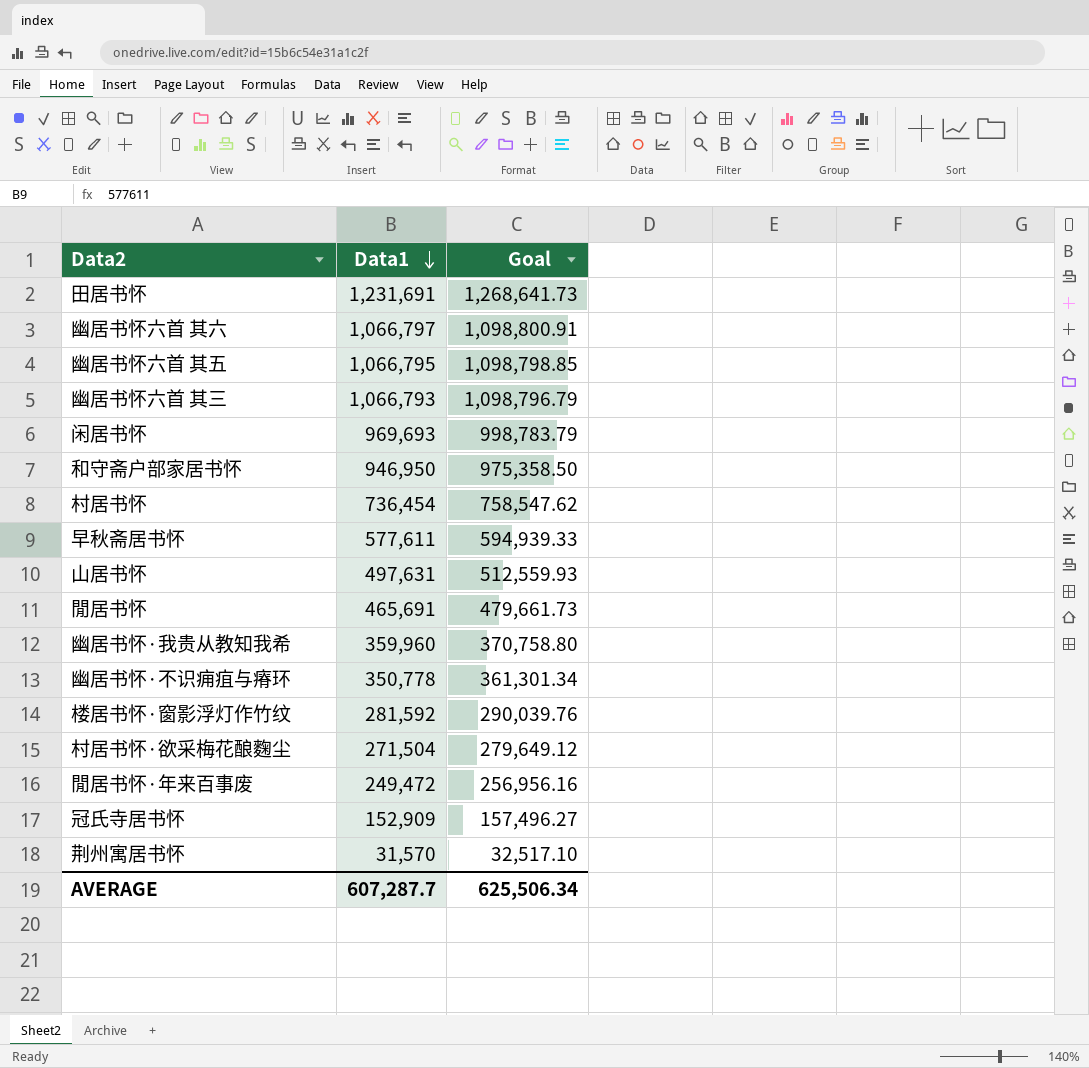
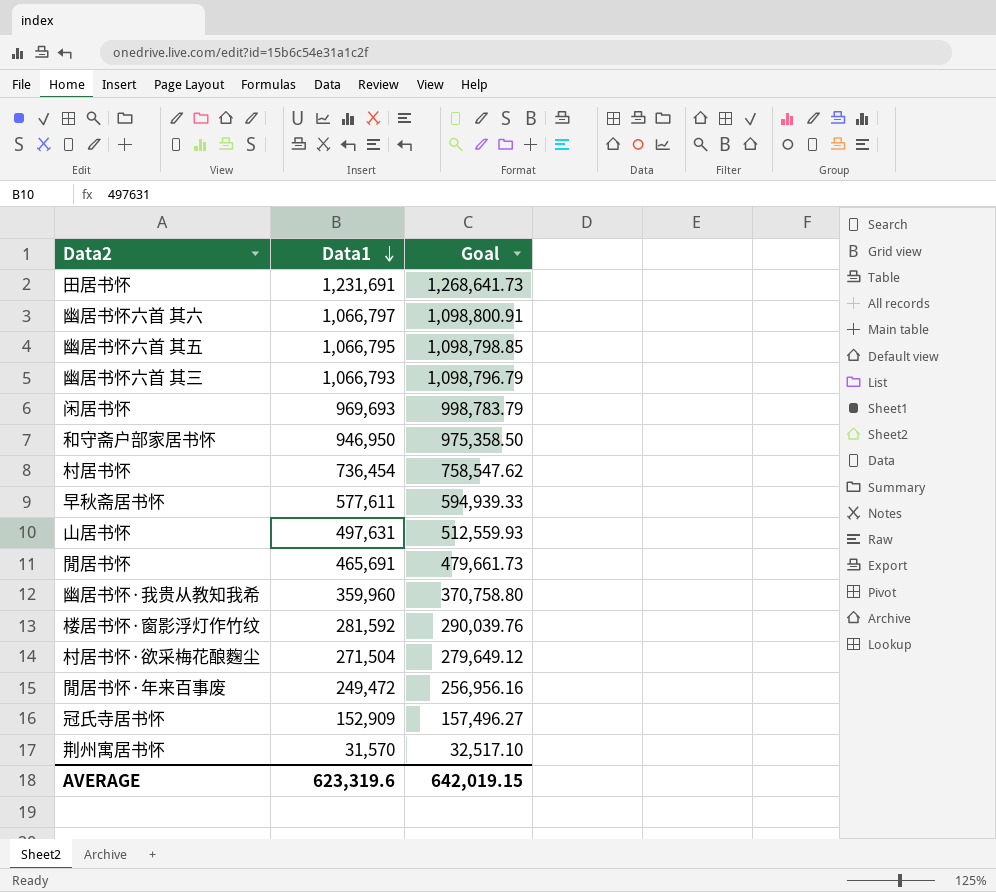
row 幽居书怀·不识痈疽与瘠环: 350,778 | 361,301.34 -> none
AVERAGE | Data1: 607,287.7 -> 623,319.6
AVERAGE | Goal: 625,506.34 -> 642,019.15

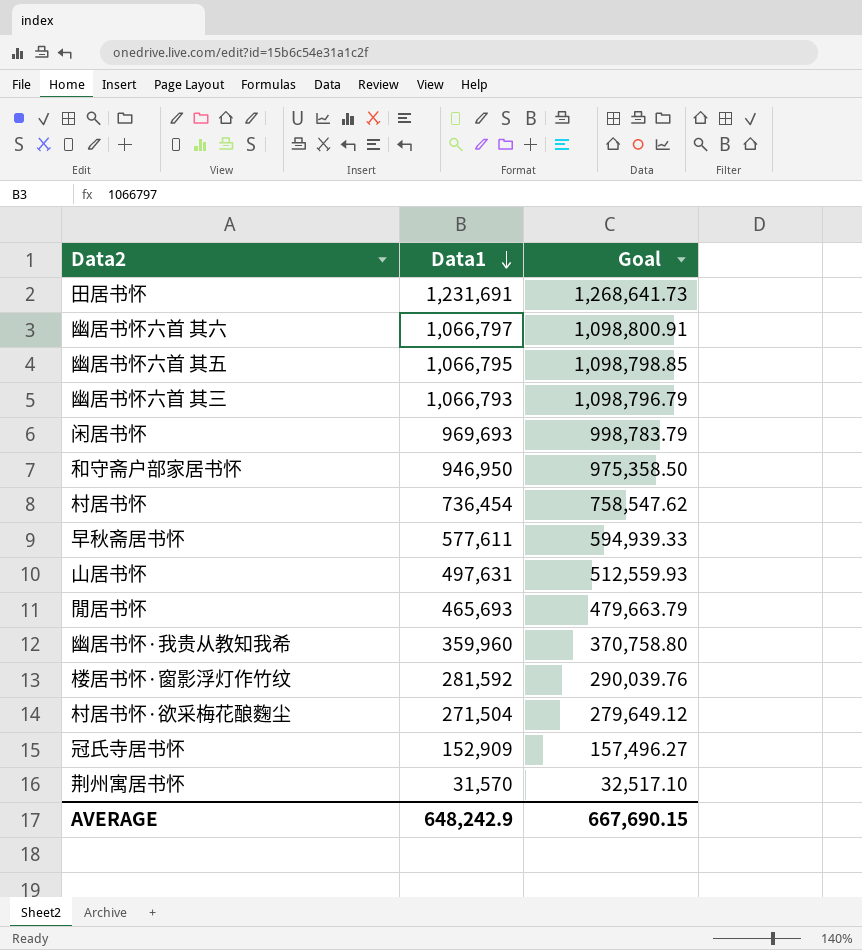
row 閒居书怀·年来百事废: 249,472 | 256,956.16 -> none
閒居书怀 | Data1: 465,691 -> 465,693
閒居书怀 | Goal: 479,661.73 -> 479,663.79
AVERAGE | Data1: 623,319.6 -> 648,242.9
AVERAGE | Goal: 642,019.15 -> 667,690.15

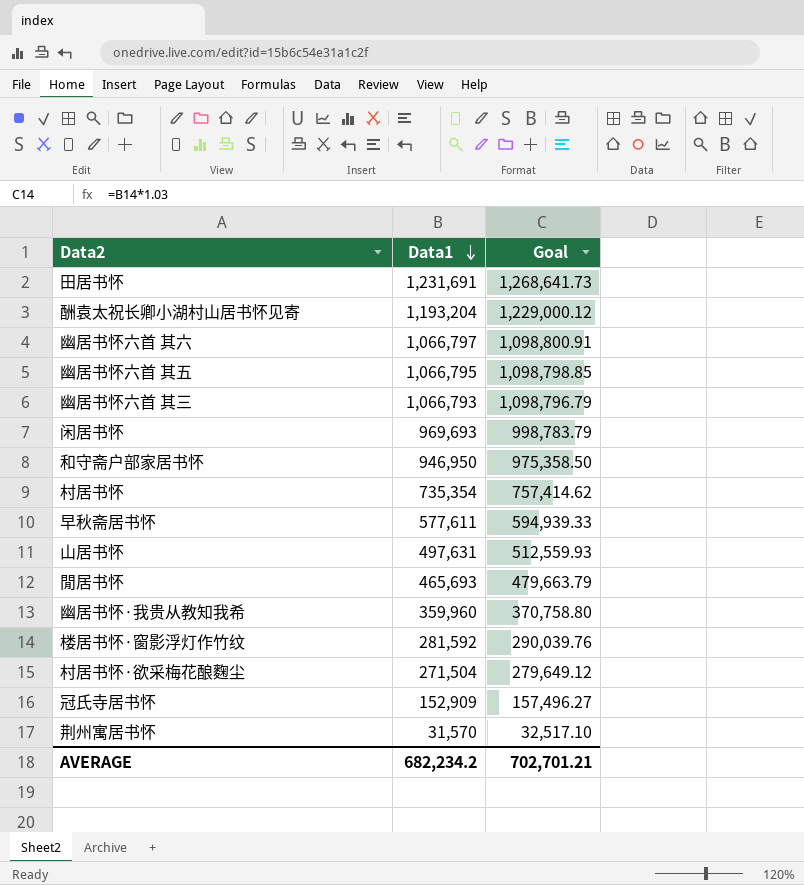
row 酬袁太祝长卿小湖村山居书怀见寄: none -> 1,193,204 | 1,229,000.12
村居书怀 | Data1: 736,454 -> 735,354
村居书怀 | Goal: 758,547.62 -> 757,414.62
AVERAGE | Data1: 648,242.9 -> 682,234.2
AVERAGE | Goal: 667,690.15 -> 702,701.21

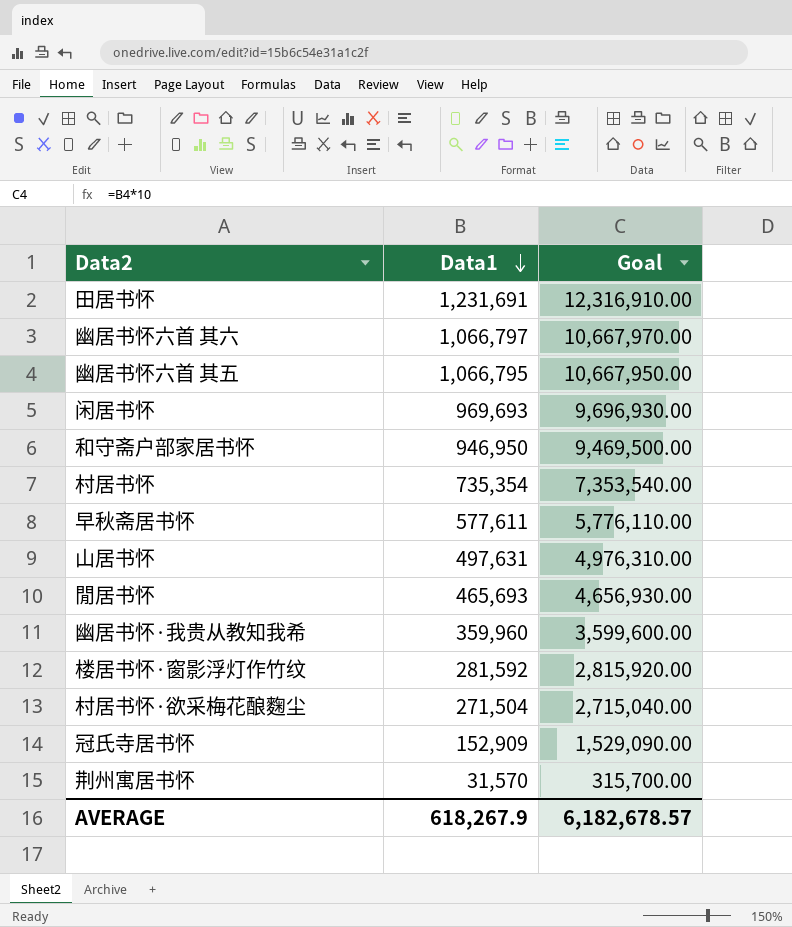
column Goal | formula: [Data1] * 1.03 -> [Data1] * 10
row 酬袁太祝长卿小湖村山居书怀见寄: 1,193,204 | 1,229,000.12 -> none
row 幽居书怀六首 其三: 1,066,793 | 1,098,796.79 -> none
AVERAGE | Data1: 682,234.2 -> 618,267.9
AVERAGE | Goal: 702,701.21 -> 6,182,678.57

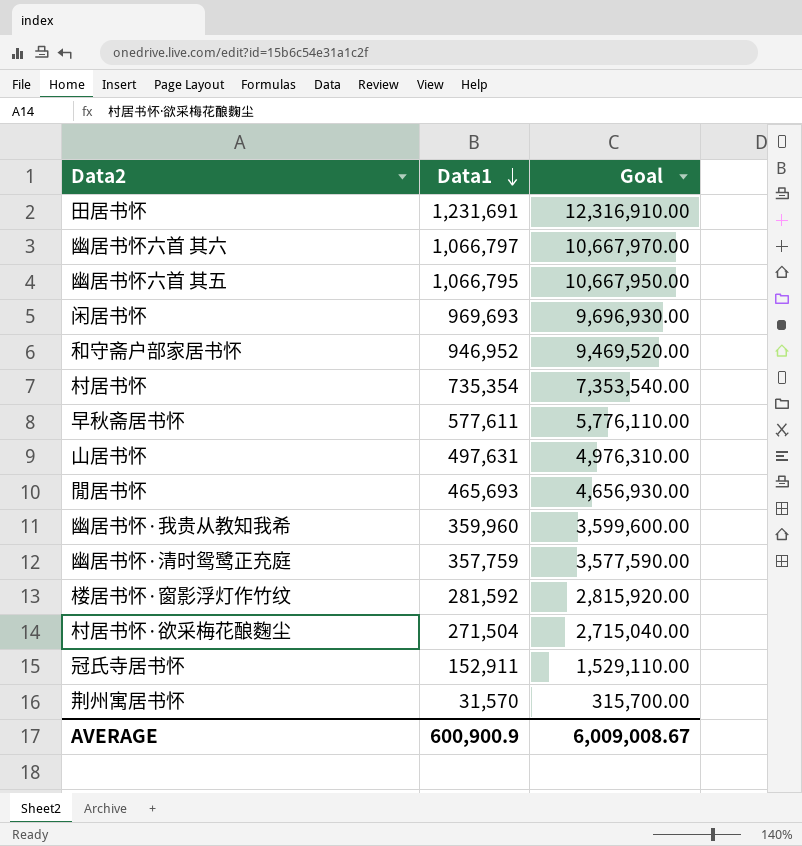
和守斋户部家居书怀 | Data1: 946,950 -> 946,952
和守斋户部家居书怀 | Goal: 9,469,500.00 -> 9,469,520.00
row 幽居书怀·清时鸳鹭正充庭: none -> 357,759 | 3,577,590.00
冠氏寺居书怀 | Data1: 152,909 -> 152,911
冠氏寺居书怀 | Goal: 1,529,090.00 -> 1,529,110.00
AVERAGE | Data1: 618,267.9 -> 600,900.9
AVERAGE | Goal: 6,182,678.57 -> 6,009,008.67

